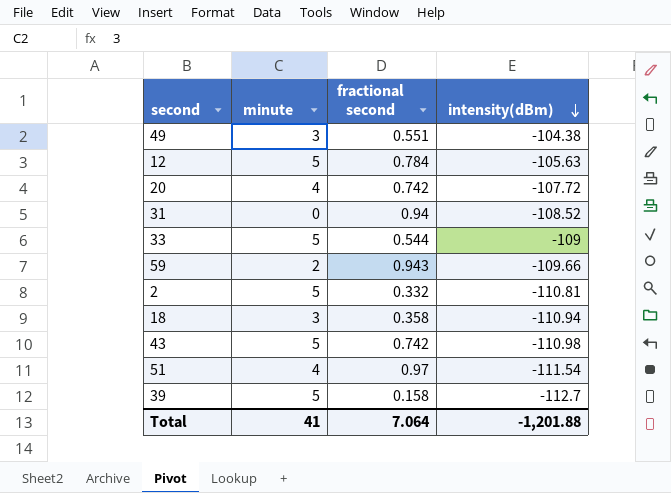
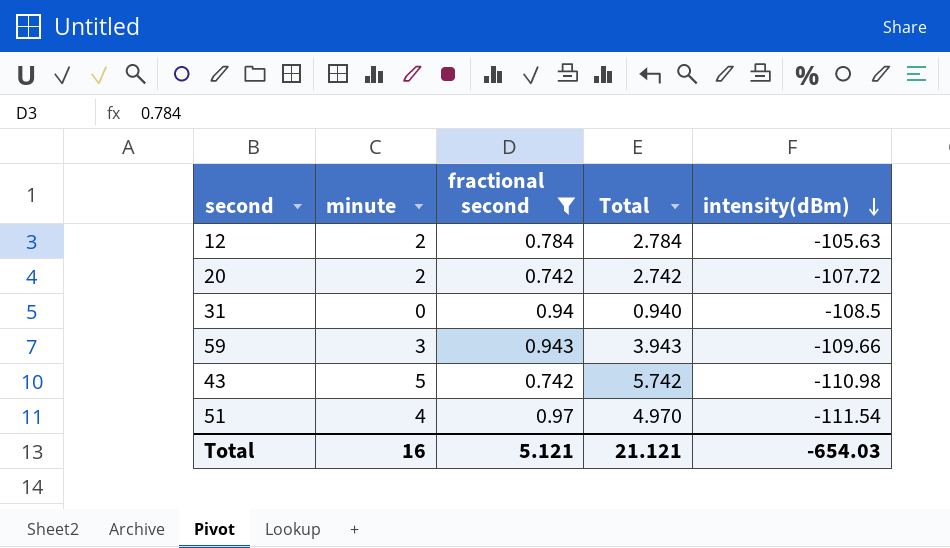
filter: none -> fractional second >= 0.742
column Total | formula: none -> [minute] + [fractional second]
12 | minute: 5 -> 2
20 | minute: 4 -> 2
31 | intensity(dBm): -108.52 -> -108.5
59 | minute: 2 -> 3
Total | minute: 41 -> 16
Total | fractional second: 7.064 -> 5.121
Total | intensity(dBm): -1,201.88 -> -654.03

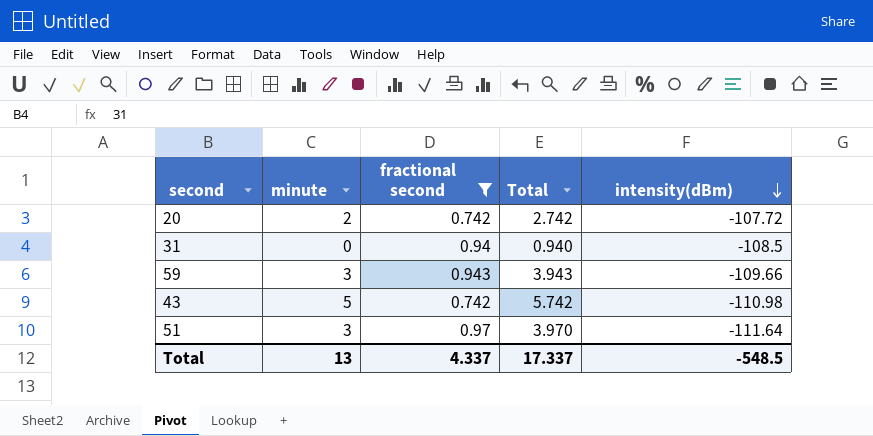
row 12: 2 | 0.784 | 2.784 | -105.63 -> none
51 | minute: 4 -> 3
51 | Total: 4.970 -> 3.970
51 | intensity(dBm): -111.54 -> -111.64
Total | minute: 16 -> 13
Total | fractional second: 5.121 -> 4.337
Total | Total: 21.121 -> 17.337
Total | intensity(dBm): -654.03 -> -548.5

